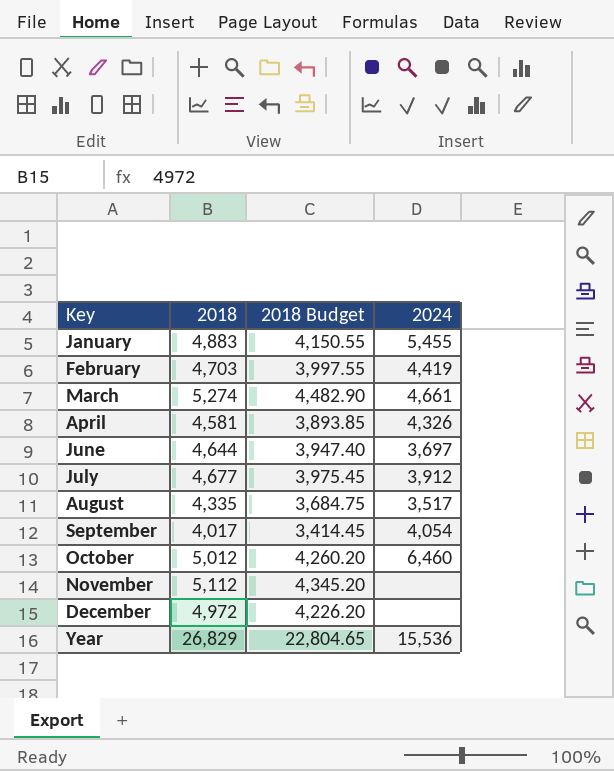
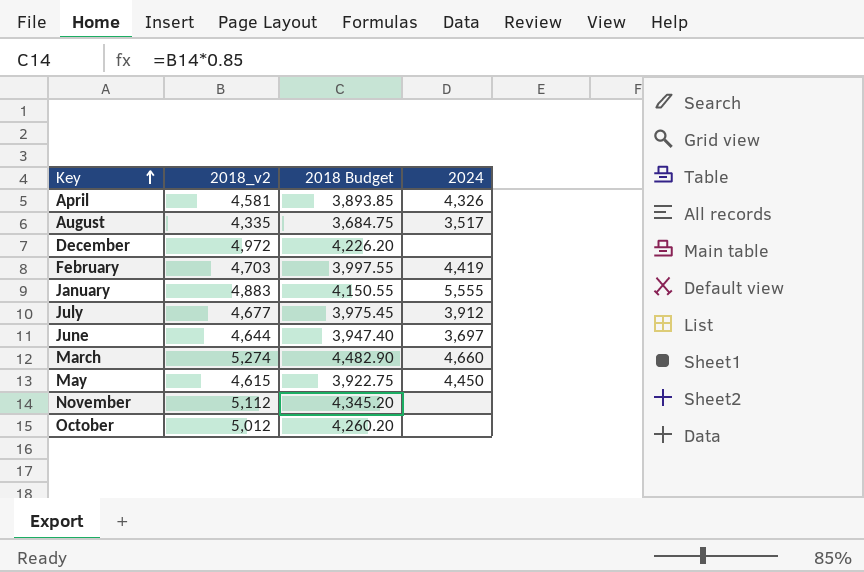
row order: none -> Key ascending
column name: 2018 -> 2018_v2
row September: 4,017 | 3,414.45 | 4,054 -> none
row Year: 26,829 | 22,804.65 | 15,536 -> none
January | 2024: 5,455 -> 5,555
March | 2024: 4,661 -> 4,660
row May: none -> 4,615 | 3,922.75 | 4,450
October | 2024: 6,460 -> none

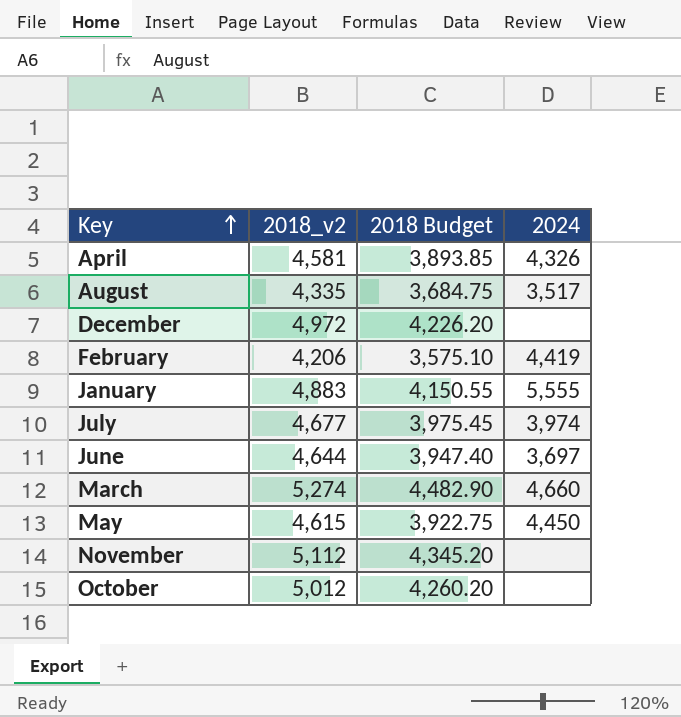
February | 2018_v2: 4,703 -> 4,206
February | 2018 Budget: 3,997.55 -> 3,575.10
July | 2024: 3,912 -> 3,974

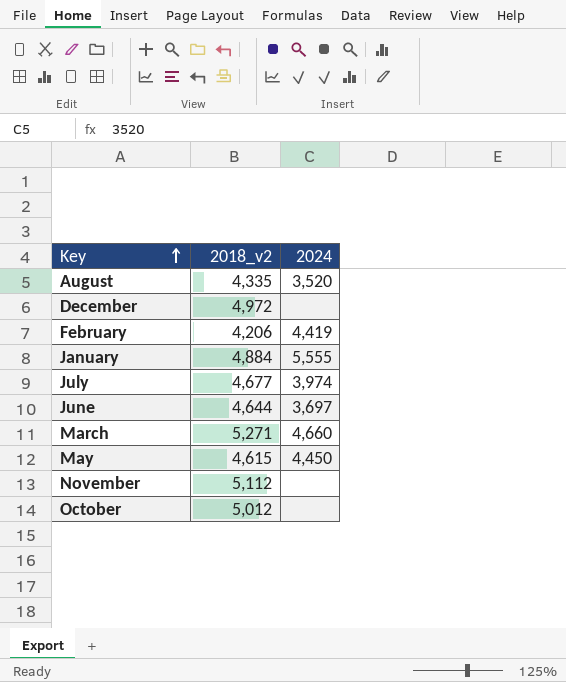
column 2018 Budget | formula: [2018_v2] * 0.85 -> none
row April: 4,581 | 3,893.85 | 4,326 -> none
August | 2024: 3,517 -> 3,520
January | 2018_v2: 4,883 -> 4,884
March | 2018_v2: 5,274 -> 5,271

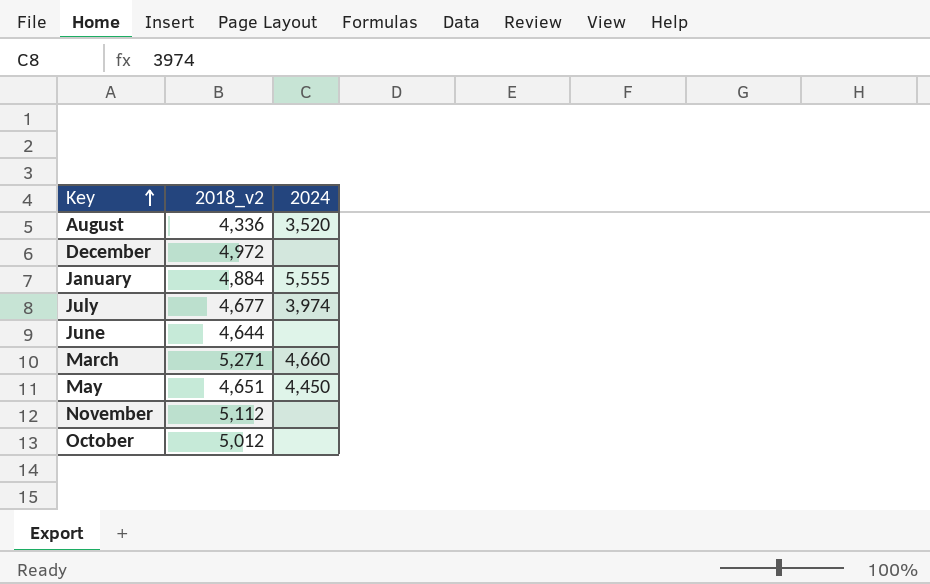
row February: 4,206 | 4,419 -> none
August | 2018_v2: 4,335 -> 4,336
June | 2024: 3,697 -> none
May | 2018_v2: 4,615 -> 4,651

